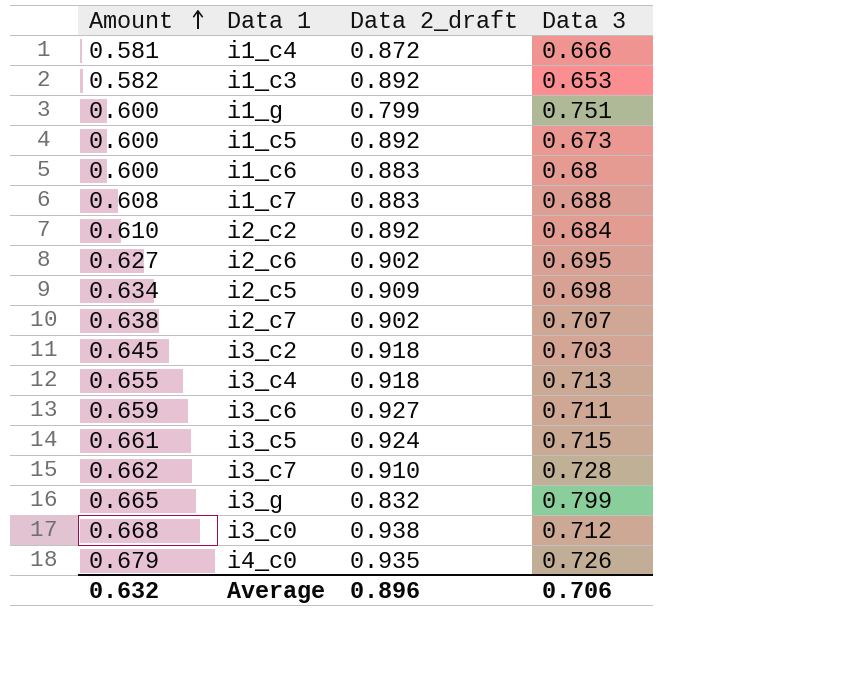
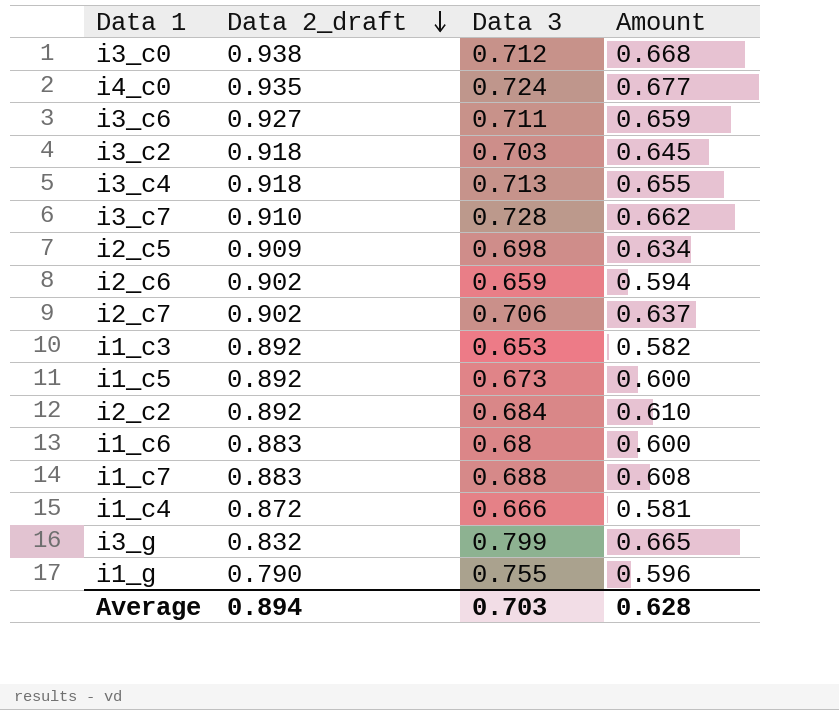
row order: Amount ascending -> Data 2_draft descending
column Amount | position: 1 -> 4
row i3_c5: 0.661 | 0.924 | 0.715 -> none
i4_c0 | Data 3: 0.726 -> 0.724
i4_c0 | Amount: 0.679 -> 0.677
i2_c6 | Data 3: 0.695 -> 0.659
i2_c6 | Amount: 0.627 -> 0.594
i2_c7 | Data 3: 0.707 -> 0.706
i2_c7 | Amount: 0.638 -> 0.637
i1_g | Data 2_draft: 0.799 -> 0.790
i1_g | Data 3: 0.751 -> 0.755
i1_g | Amount: 0.600 -> 0.596
Average | Data 2_draft: 0.896 -> 0.894
Average | Data 3: 0.706 -> 0.703
Average | Amount: 0.632 -> 0.628

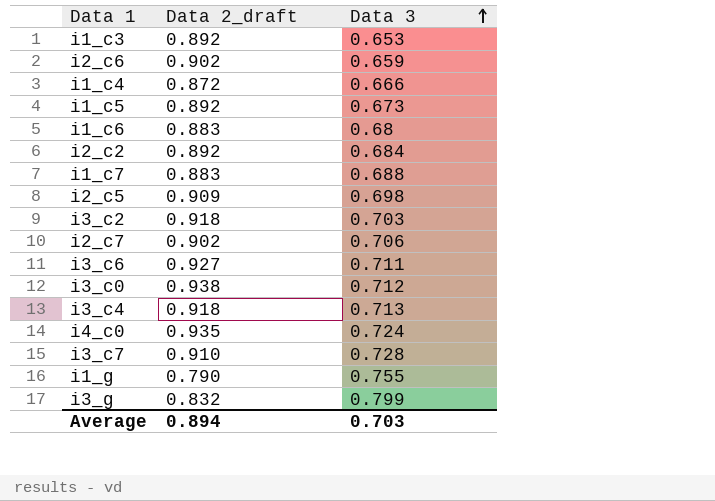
row order: Data 2_draft descending -> Data 3 ascending
column Amount | formula: [Data 2_draft] * [Data 3] -> none

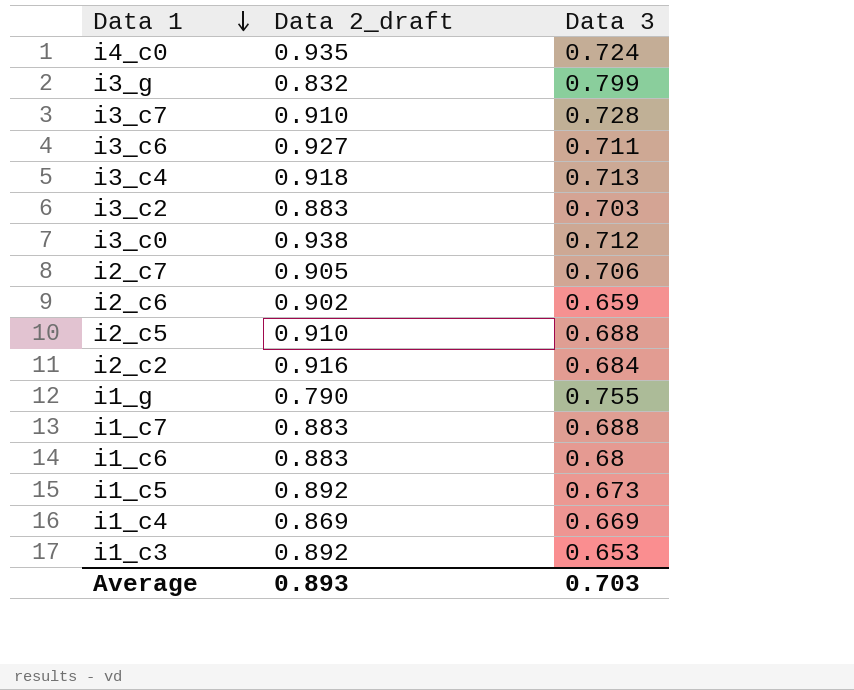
row order: Data 3 ascending -> Data 1 descending
i3_c2 | Data 2_draft: 0.918 -> 0.883
i2_c7 | Data 2_draft: 0.902 -> 0.905
i2_c5 | Data 2_draft: 0.909 -> 0.910
i2_c5 | Data 3: 0.698 -> 0.688
i2_c2 | Data 2_draft: 0.892 -> 0.916
i1_c4 | Data 2_draft: 0.872 -> 0.869
i1_c4 | Data 3: 0.666 -> 0.669
Average | Data 2_draft: 0.894 -> 0.893

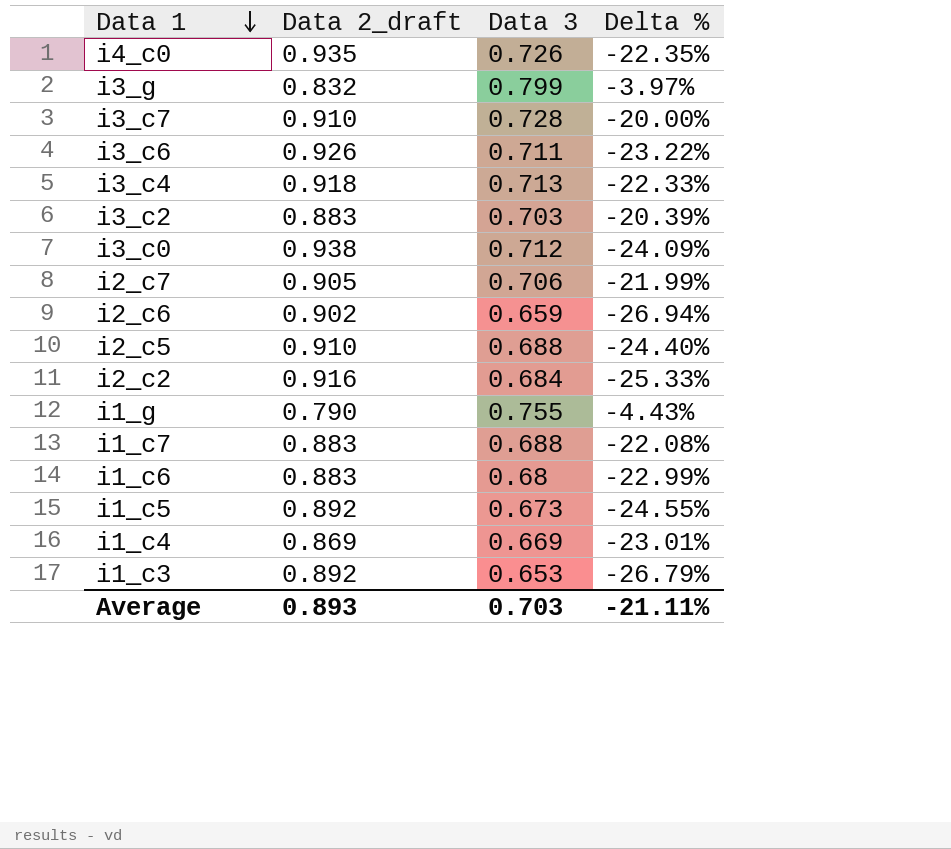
column Delta % | formula: none -> ([Data 3] - [Data 2_draft]) / [Data 2_draft]
i4_c0 | Data 3: 0.724 -> 0.726
i3_c6 | Data 2_draft: 0.927 -> 0.926

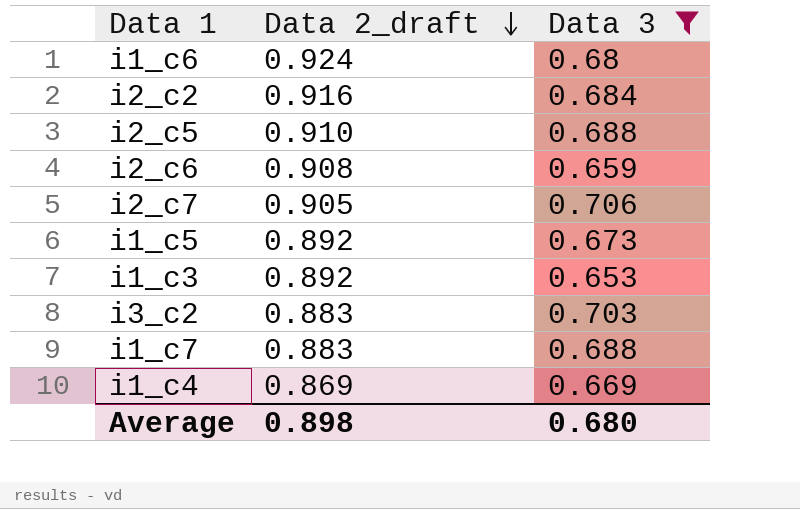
filter: none -> Data 3 <= 0.706
row order: Data 1 descending -> Data 2_draft descending
column Delta % | formula: ([Data 3] - [Data 2_draft]) / [Data 2_draft] -> none
i1_c6 | Data 2_draft: 0.883 -> 0.924
i2_c6 | Data 2_draft: 0.902 -> 0.908
Average | Data 2_draft: 0.893 -> 0.898
Average | Data 3: 0.703 -> 0.680

